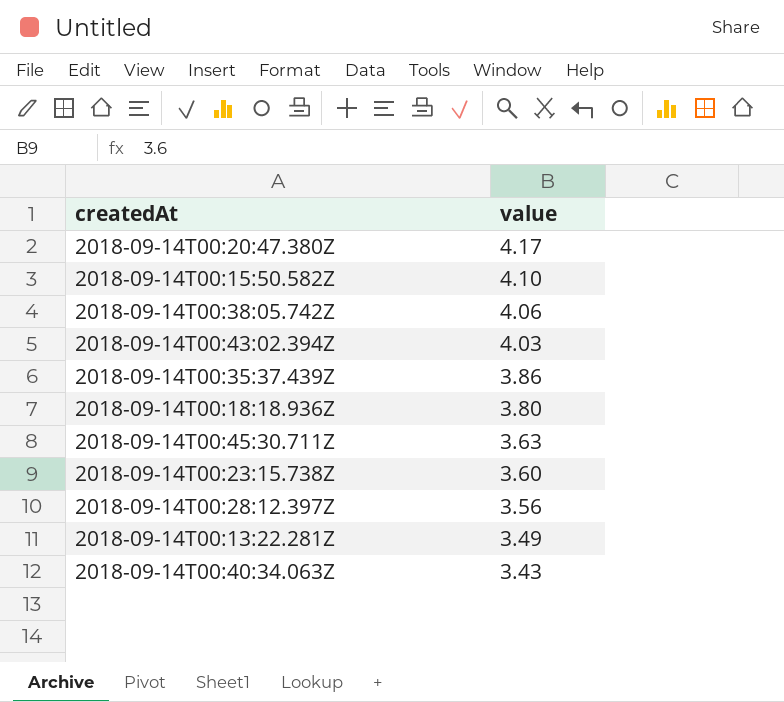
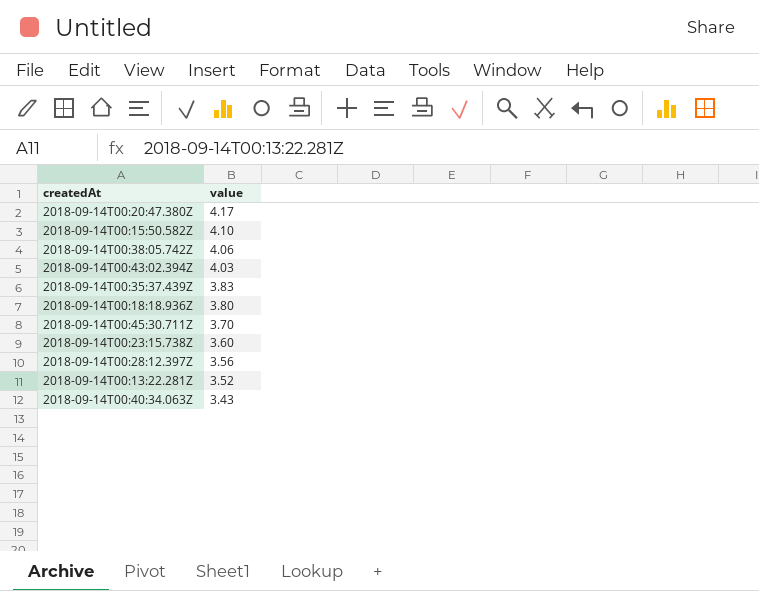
2018-09-14T00:35:37.439Z | value: 3.86 -> 3.83
2018-09-14T00:45:30.711Z | value: 3.63 -> 3.70
2018-09-14T00:13:22.281Z | value: 3.49 -> 3.52

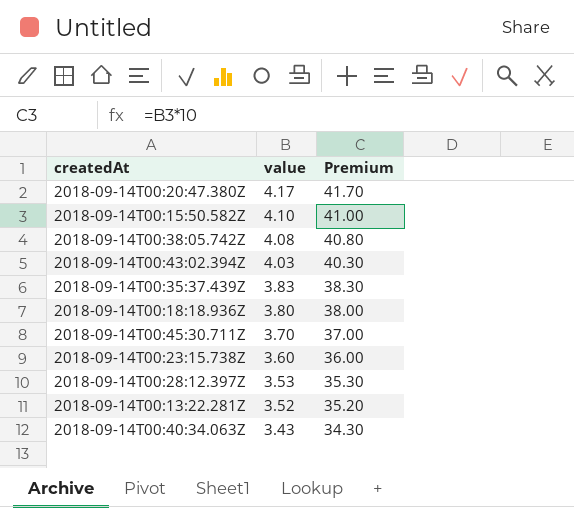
column Premium | formula: none -> [value] * 10
2018-09-14T00:38:05.742Z | value: 4.06 -> 4.08
2018-09-14T00:28:12.397Z | value: 3.56 -> 3.53

